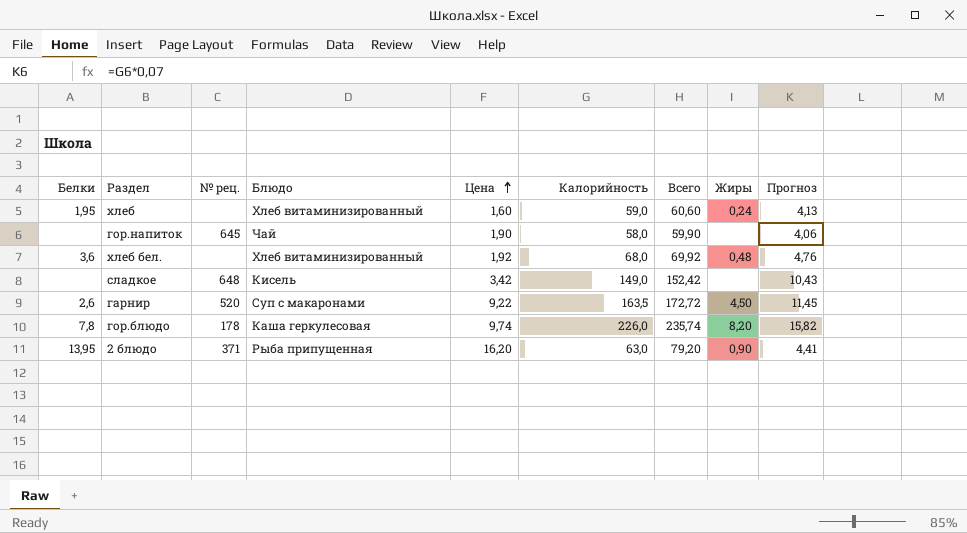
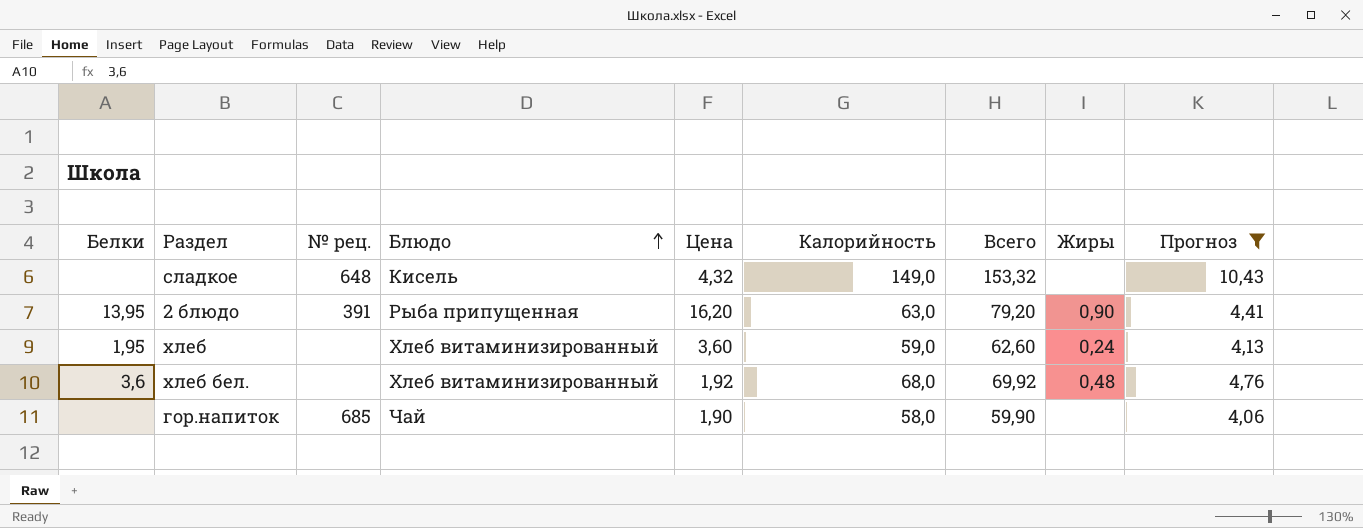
filter: none -> Прогноз <= 10,43
row order: Цена ascending -> Блюдо ascending
сладкое | Цена: 3,42 -> 4,32
сладкое | Всего: 152,42 -> 153,32
2 блюдо | № рец.: 371 -> 391
хлеб | Цена: 1,60 -> 3,60
хлеб | Всего: 60,60 -> 62,60
гор.напиток | № рец.: 645 -> 685

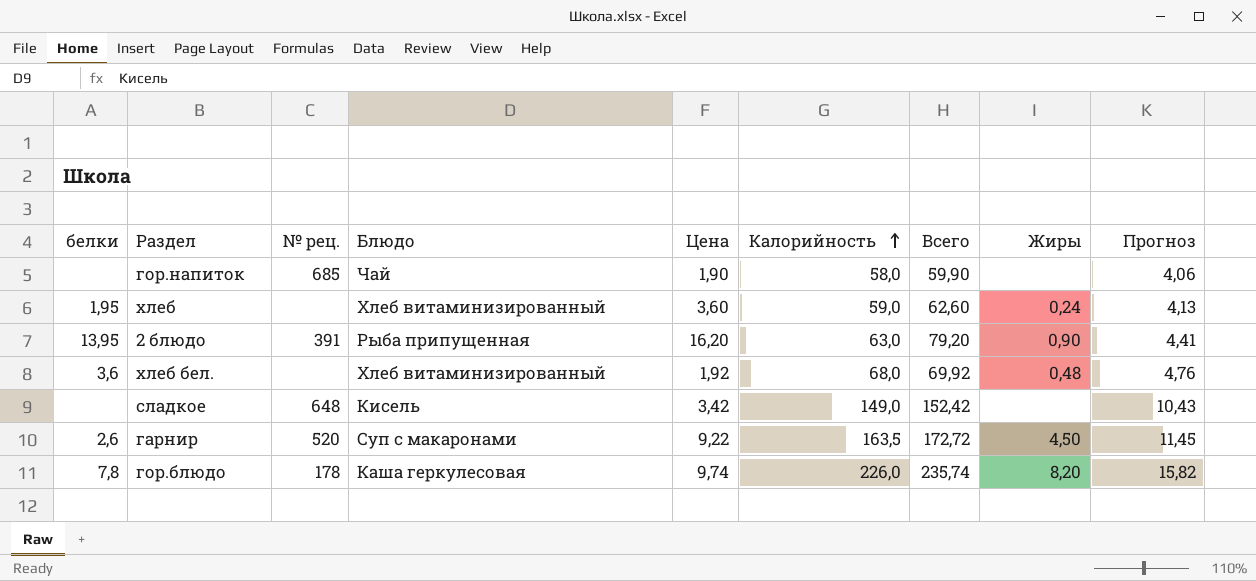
filter: Прогноз <= 10,43 -> none
row order: Блюдо ascending -> Калорийность ascending
column name: Белки -> белки
сладкое | Цена: 4,32 -> 3,42
сладкое | Всего: 153,32 -> 152,42

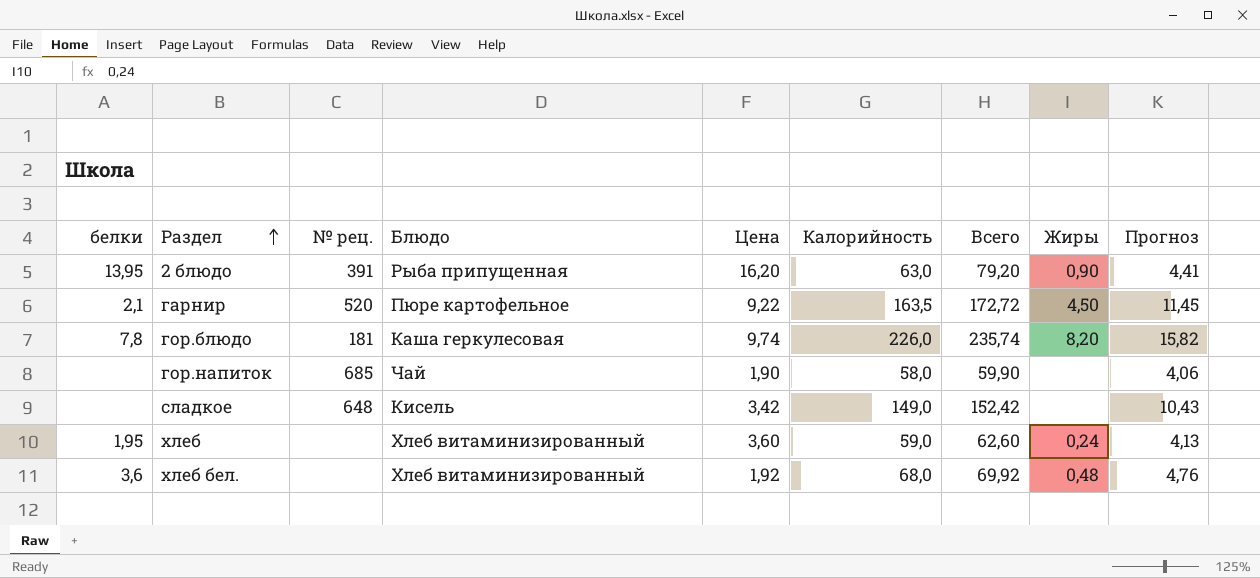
row order: Калорийность ascending -> Раздел ascending
гарнир | белки: 2,6 -> 2,1
гарнир | Блюдо: Суп с макаронами -> Пюре картофельное
гор.блюдо | № рец.: 178 -> 181

